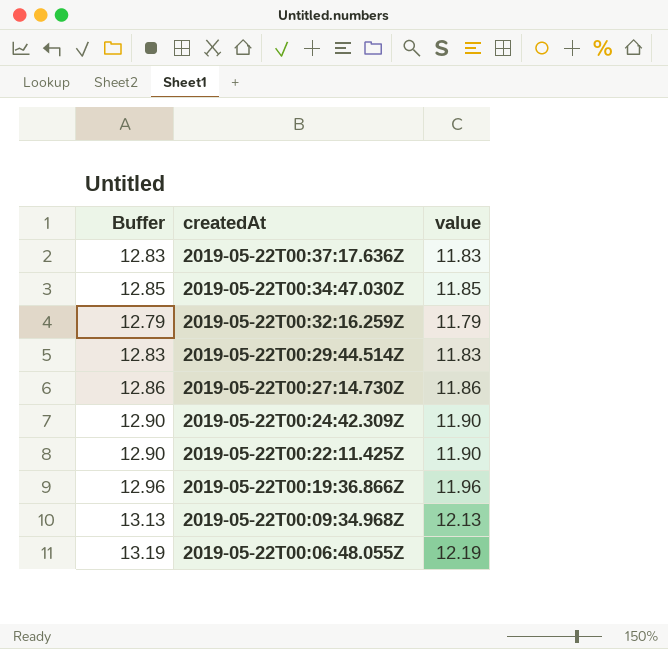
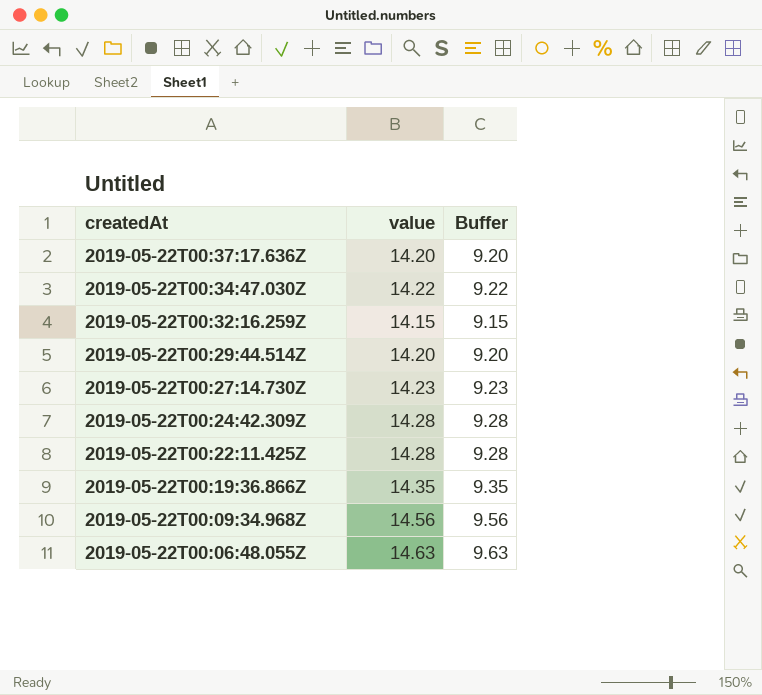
column Buffer | formula: [value] + 1 -> [value] - 5
column Buffer | position: 1 -> 3
2019-05-22T00:37:17.636Z | value: 11.83 -> 14.20
2019-05-22T00:34:47.030Z | value: 11.85 -> 14.22
2019-05-22T00:32:16.259Z | value: 11.79 -> 14.15
2019-05-22T00:29:44.514Z | value: 11.83 -> 14.20
2019-05-22T00:27:14.730Z | value: 11.86 -> 14.23
2019-05-22T00:24:42.309Z | value: 11.90 -> 14.28
2019-05-22T00:22:11.425Z | value: 11.90 -> 14.28
2019-05-22T00:19:36.866Z | value: 11.96 -> 14.35
2019-05-22T00:09:34.968Z | value: 12.13 -> 14.56
2019-05-22T00:06:48.055Z | value: 12.19 -> 14.63

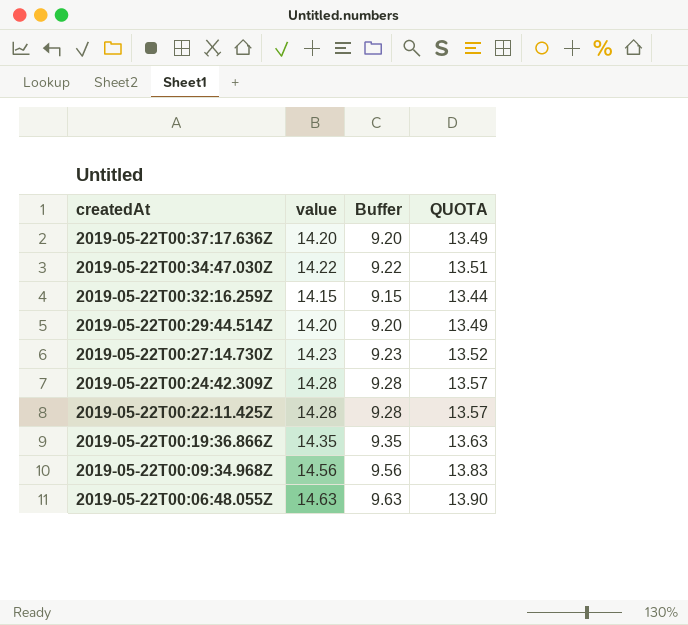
column QUOTA | formula: none -> [value] * 0.95

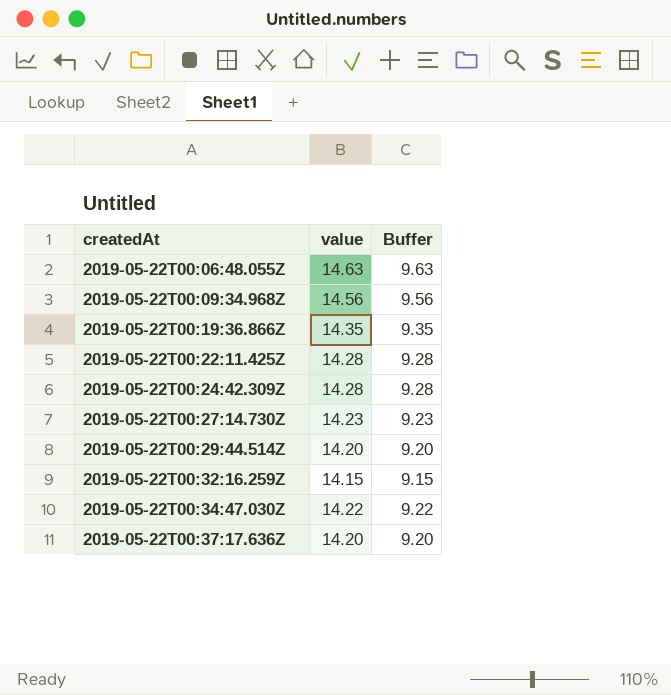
row order: createdAt descending -> createdAt ascending
column QUOTA | formula: [value] * 0.95 -> none

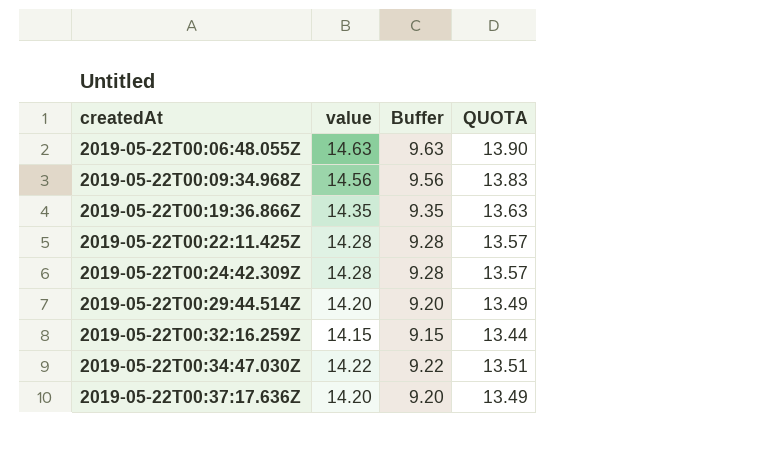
column QUOTA | formula: none -> [value] * 0.95
row 2019-05-22T00:27:14.730Z: 14.23 | 9.23 -> none

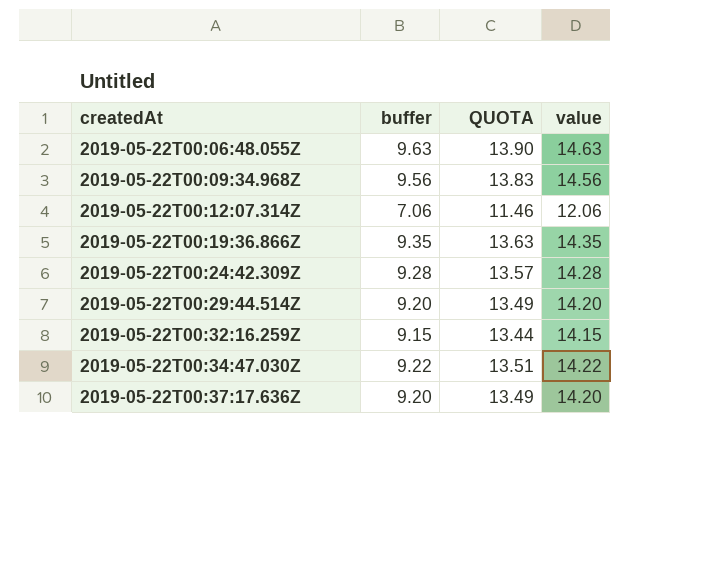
column name: Buffer -> buffer
column value | position: 2 -> 4
row 2019-05-22T00:22:11.425Z: 14.28 | 9.28 | 13.57 -> none
row 2019-05-22T00:12:07.314Z: none -> 7.06 | 11.46 | 12.06

